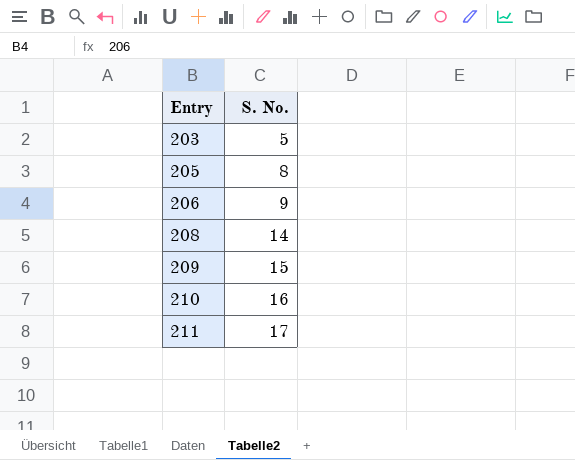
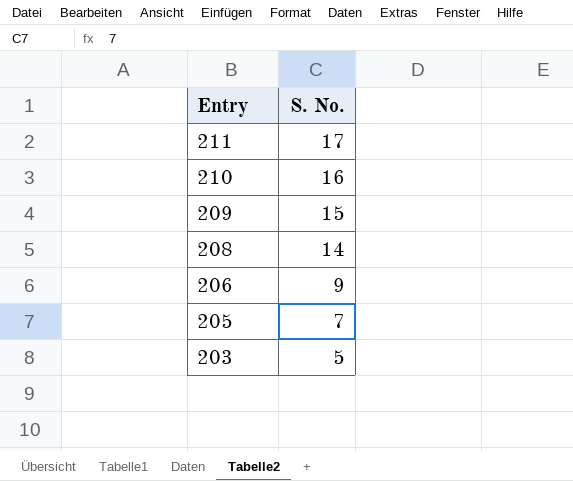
row order: Entry ascending -> Entry descending
205 | S. No.: 8 -> 7

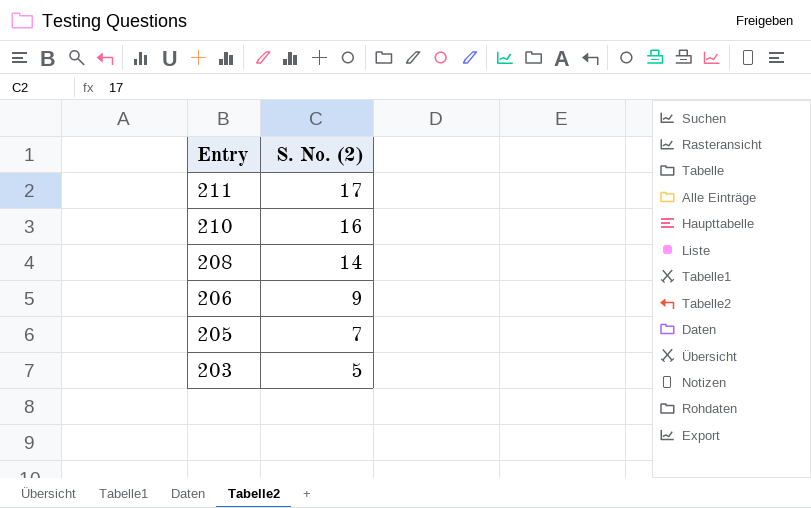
column name: S. No. -> S. No. (2)
row 209: 15 -> none

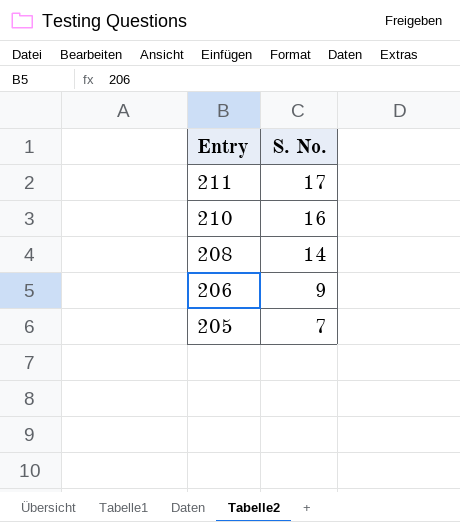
column name: S. No. (2) -> S. No.
row 203: 5 -> none

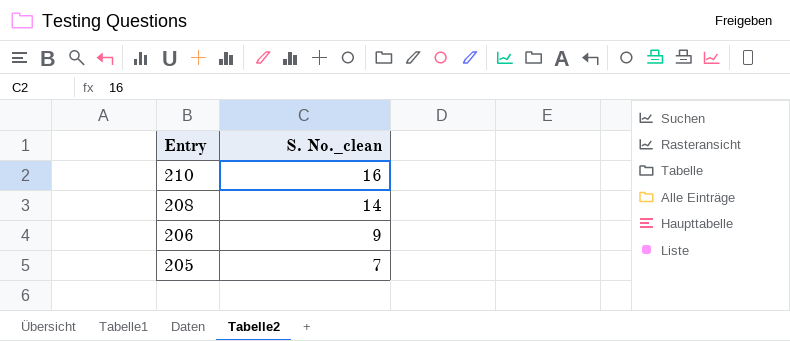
column name: S. No. -> S. No._clean
row 211: 17 -> none

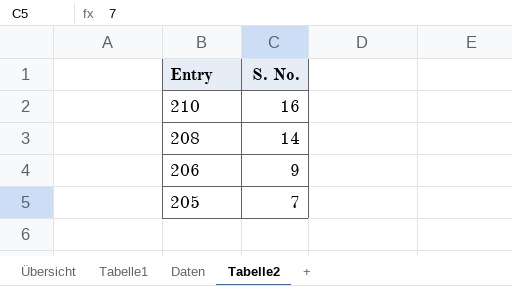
column name: S. No._clean -> S. No.

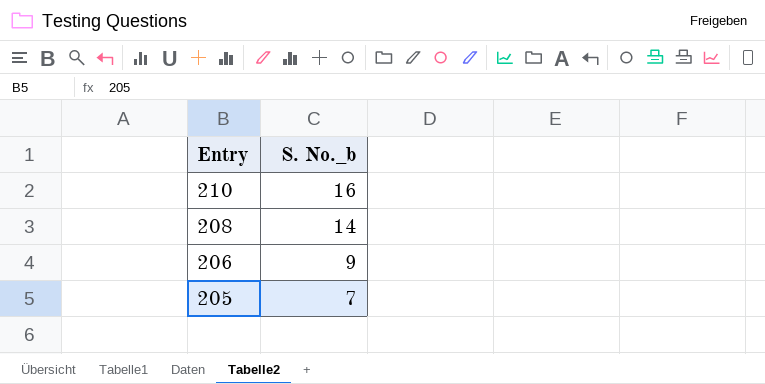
column name: S. No. -> S. No._b

